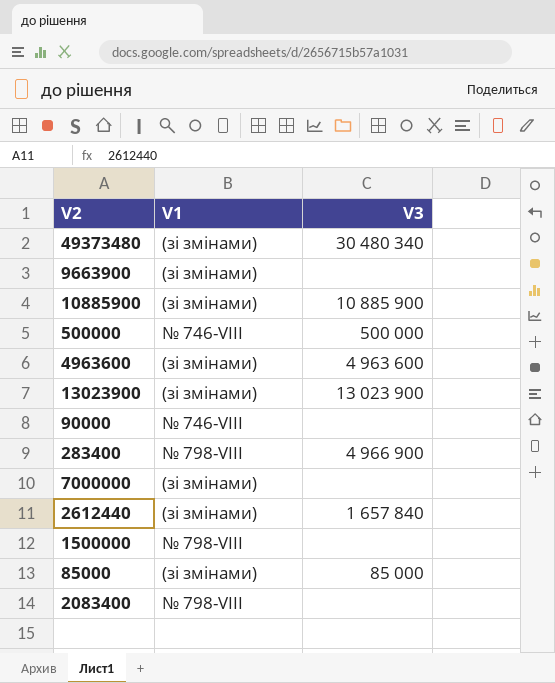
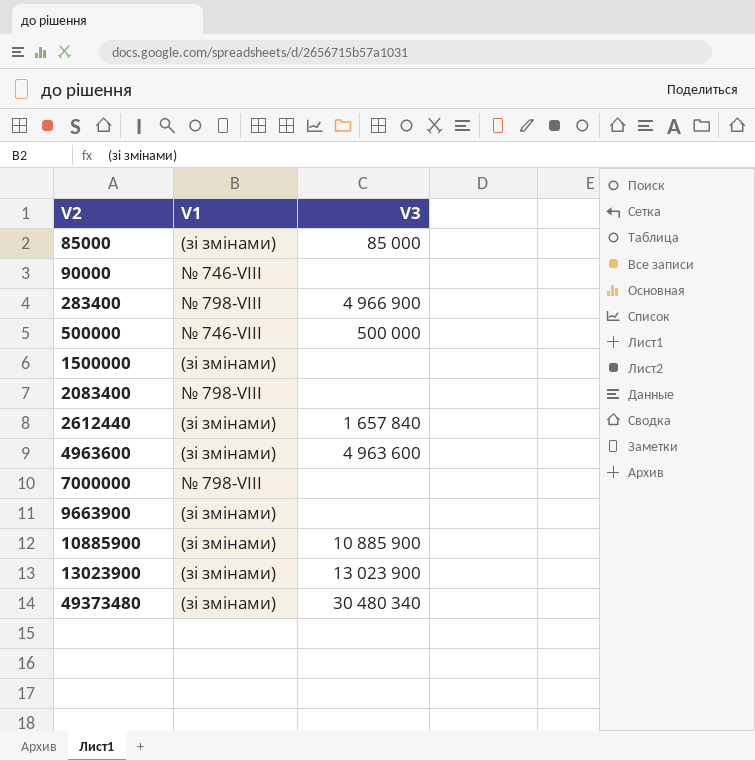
row order: none -> V2 ascending
1500000 | V1: № 798-VIII -> (зі змінами)
7000000 | V1: (зі змінами) -> № 798-VIII

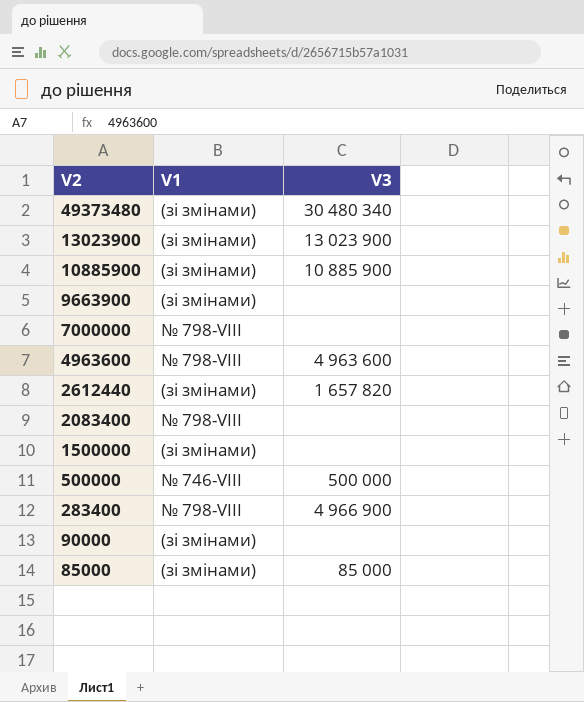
row order: V2 ascending -> V2 descending
4963600 | V1: (зі змінами) -> № 798-VIII
2612440 | V3: 1 657 840 -> 1 657 820
90000 | V1: № 746-VIII -> (зі змінами)

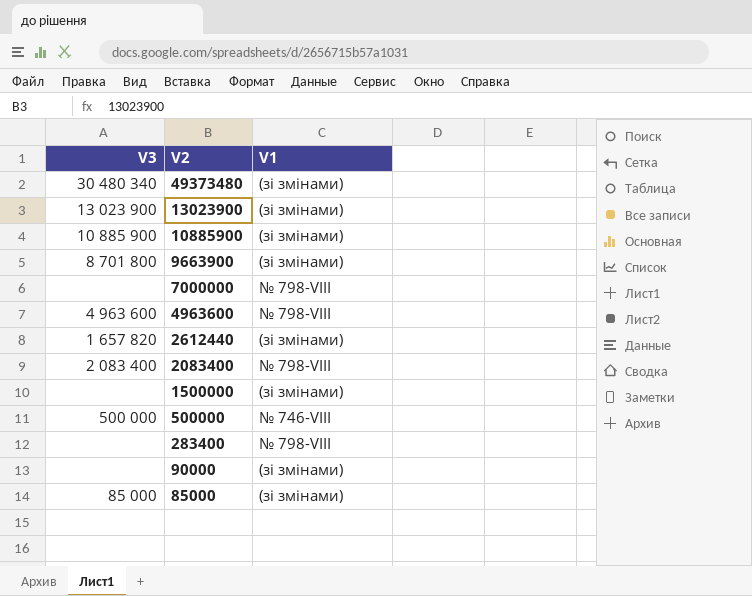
column V3 | position: 3 -> 1
9663900 | V3: none -> 8 701 800
2083400 | V3: none -> 2 083 400
283400 | V3: 4 966 900 -> none

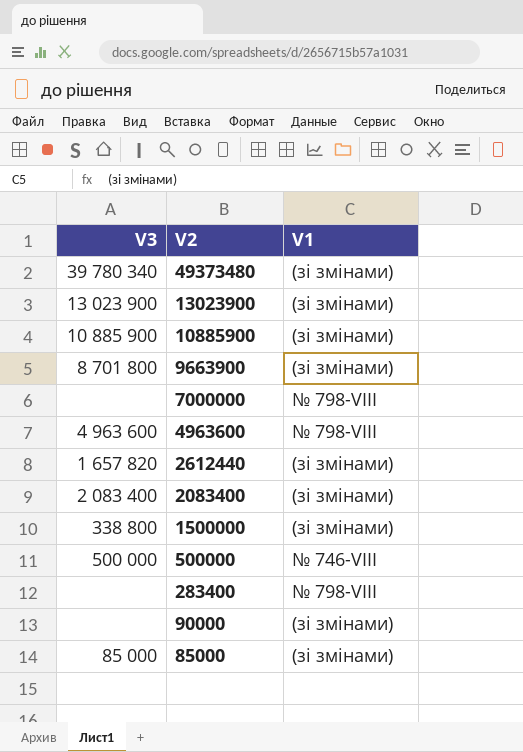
49373480 | V3: 30 480 340 -> 39 780 340
2083400 | V1: № 798-VIII -> (зі змінами)
1500000 | V3: none -> 338 800

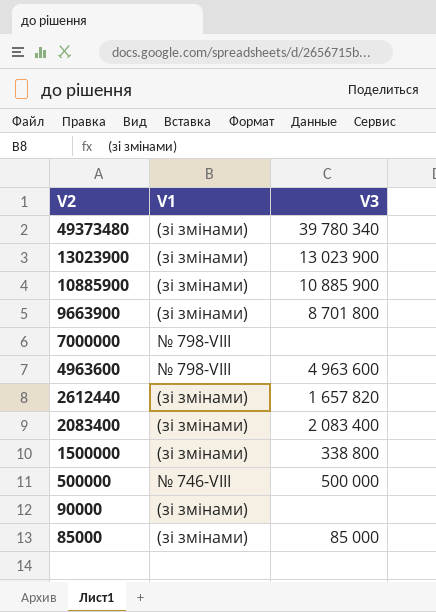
column V3 | position: 1 -> 3
row 283400: none | № 798-VIII -> none

